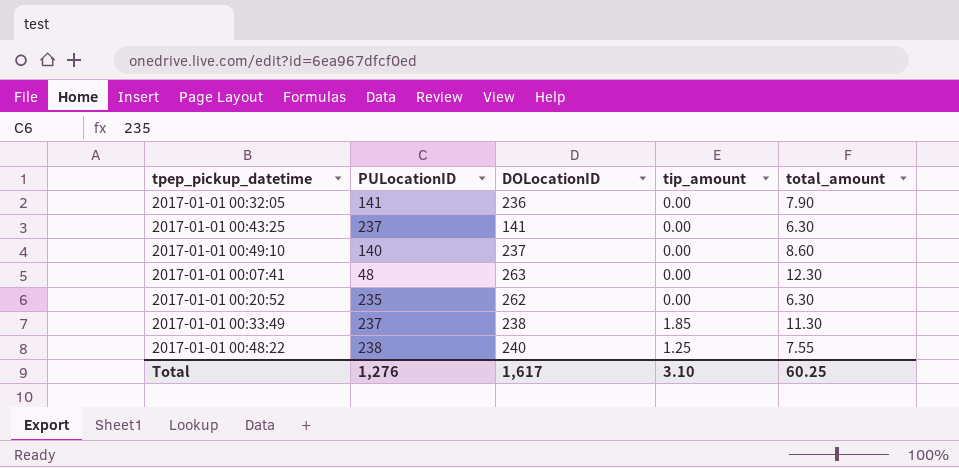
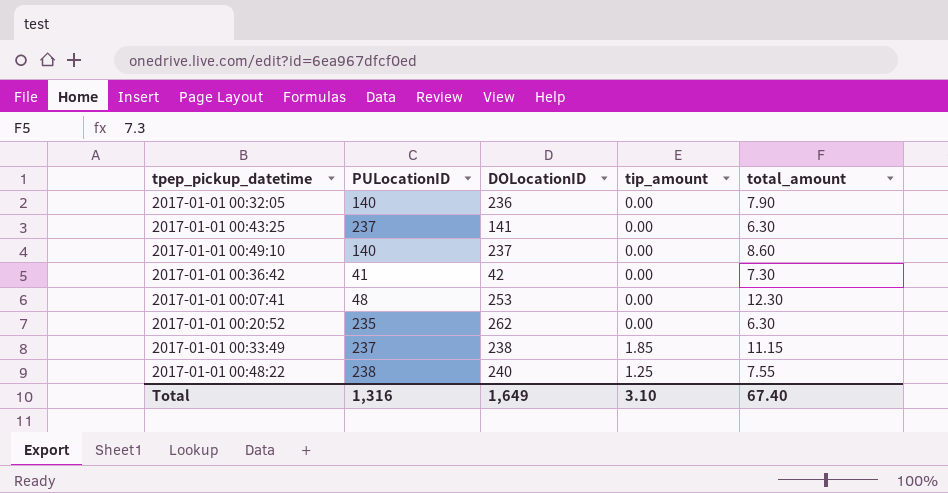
2017-01-01 00:32:05 | PULocationID: 141 -> 140
row 2017-01-01 00:36:42: none -> 41 | 42 | 0.00 | 7.30
2017-01-01 00:07:41 | DOLocationID: 263 -> 253
2017-01-01 00:33:49 | total_amount: 11.30 -> 11.15
Total | PULocationID: 1,276 -> 1,316
Total | DOLocationID: 1,617 -> 1,649
Total | total_amount: 60.25 -> 67.40

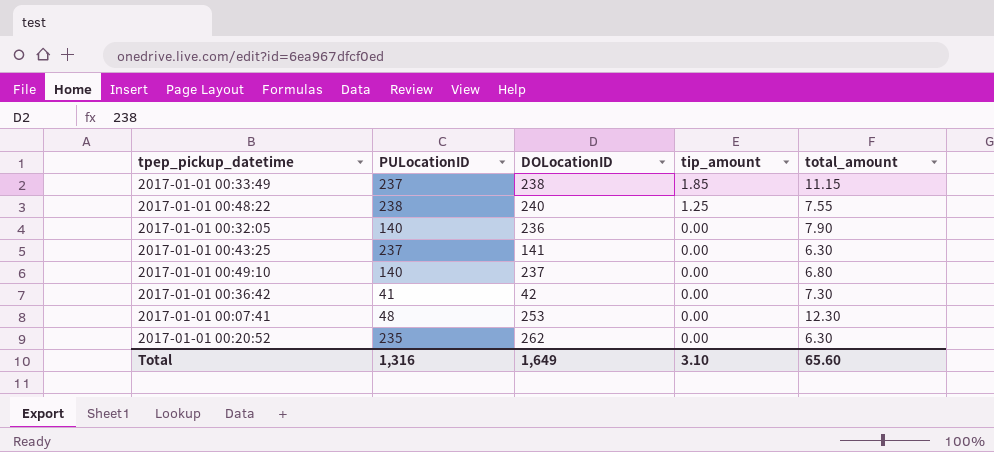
row order: none -> tip_amount descending
2017-01-01 00:49:10 | total_amount: 8.60 -> 6.80
Total | total_amount: 67.40 -> 65.60

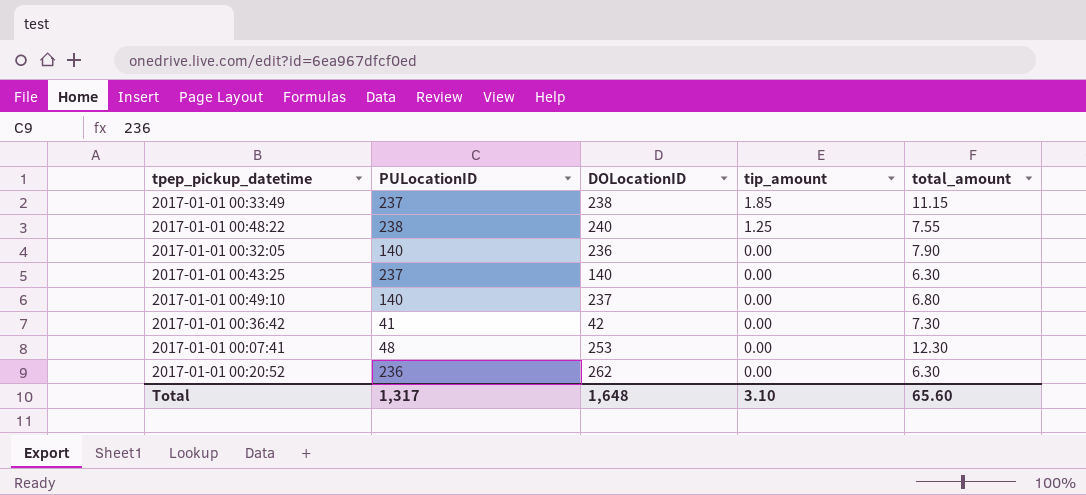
2017-01-01 00:43:25 | DOLocationID: 141 -> 140
2017-01-01 00:20:52 | PULocationID: 235 -> 236
Total | PULocationID: 1,316 -> 1,317
Total | DOLocationID: 1,649 -> 1,648

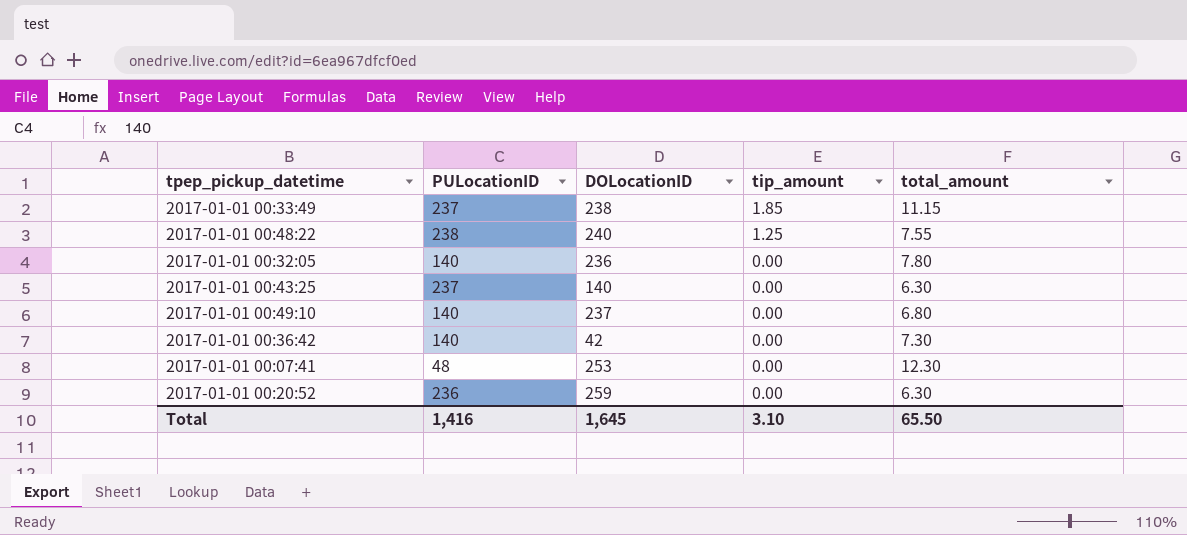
2017-01-01 00:32:05 | total_amount: 7.90 -> 7.80
2017-01-01 00:36:42 | PULocationID: 41 -> 140
2017-01-01 00:20:52 | DOLocationID: 262 -> 259
Total | PULocationID: 1,317 -> 1,416
Total | DOLocationID: 1,648 -> 1,645
Total | total_amount: 65.60 -> 65.50

